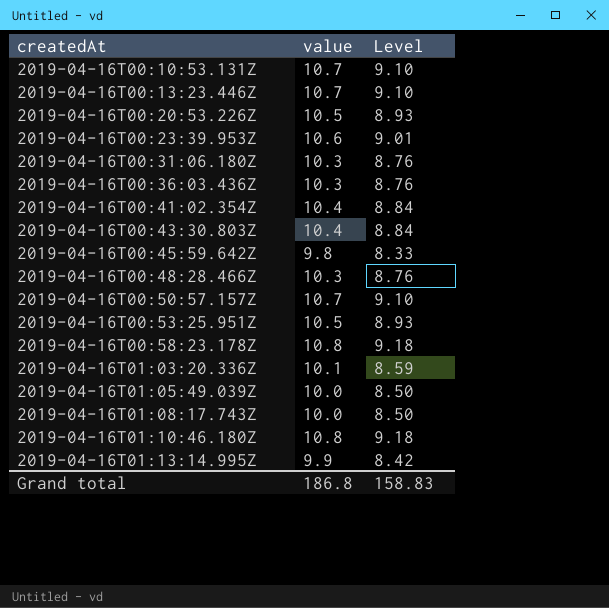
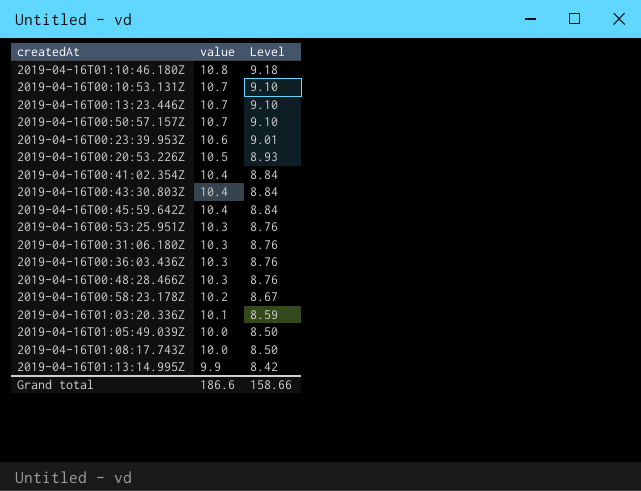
row order: createdAt ascending -> value descending
2019-04-16T00:45:59.642Z | value: 9.8 -> 10.4
2019-04-16T00:45:59.642Z | Level: 8.33 -> 8.84
2019-04-16T00:53:25.951Z | value: 10.5 -> 10.3
2019-04-16T00:53:25.951Z | Level: 8.93 -> 8.76
2019-04-16T00:58:23.178Z | value: 10.8 -> 10.2
2019-04-16T00:58:23.178Z | Level: 9.18 -> 8.67
Grand total | value: 186.8 -> 186.6
Grand total | Level: 158.83 -> 158.66

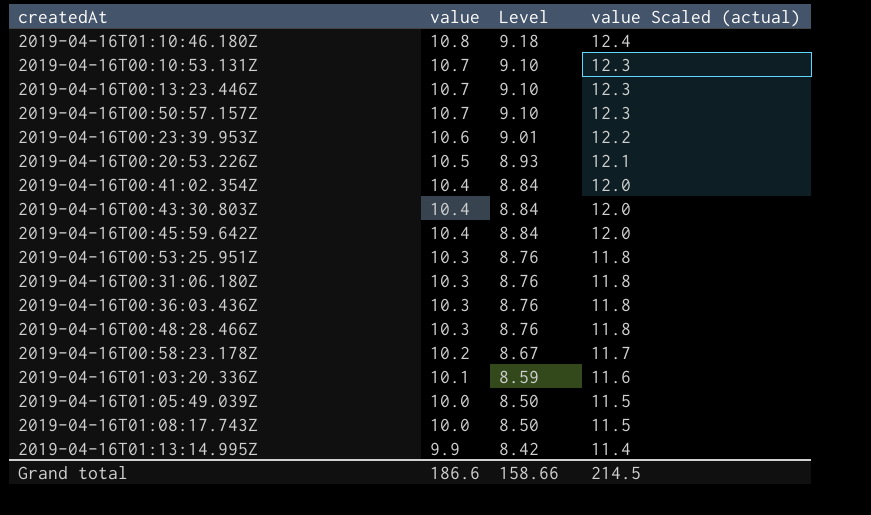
column value Scaled (actual) | formula: none -> [value] * 1.15

